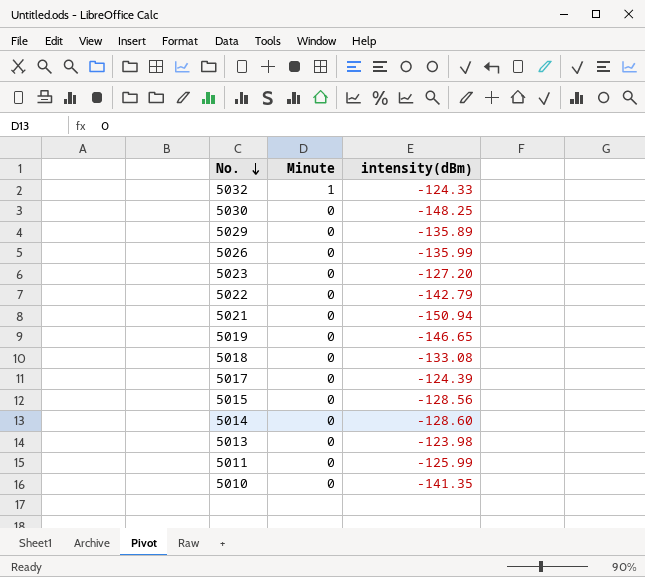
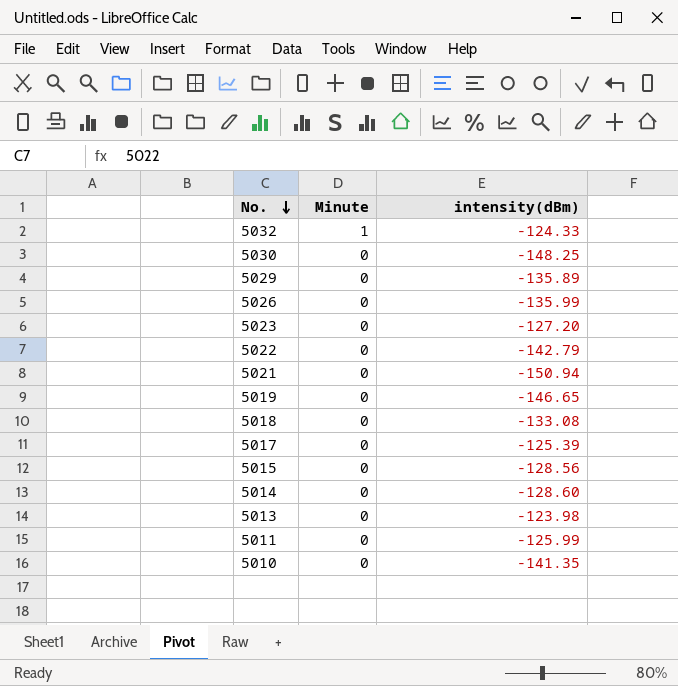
5017 | intensity(dBm): -124.39 -> -125.39

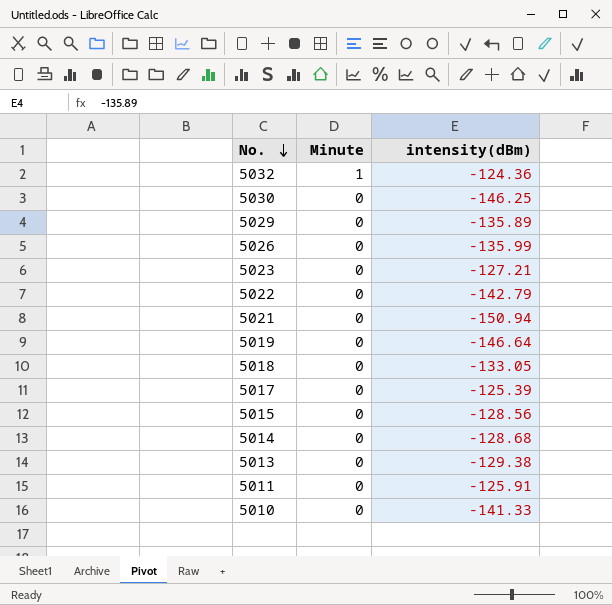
5032 | intensity(dBm): -124.33 -> -124.36
5030 | intensity(dBm): -148.25 -> -146.25
5023 | intensity(dBm): -127.20 -> -127.21
5019 | intensity(dBm): -146.65 -> -146.64
5018 | intensity(dBm): -133.08 -> -133.05
5014 | intensity(dBm): -128.60 -> -128.68
5013 | intensity(dBm): -123.98 -> -129.38
5011 | intensity(dBm): -125.99 -> -125.91
5010 | intensity(dBm): -141.35 -> -141.33

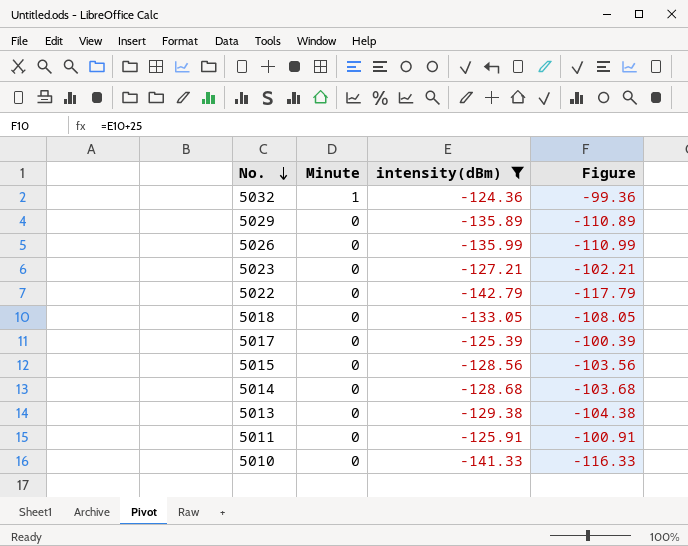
filter: none -> intensity(dBm) >= -142.79
column Figure | formula: none -> [intensity(dBm)] + 25

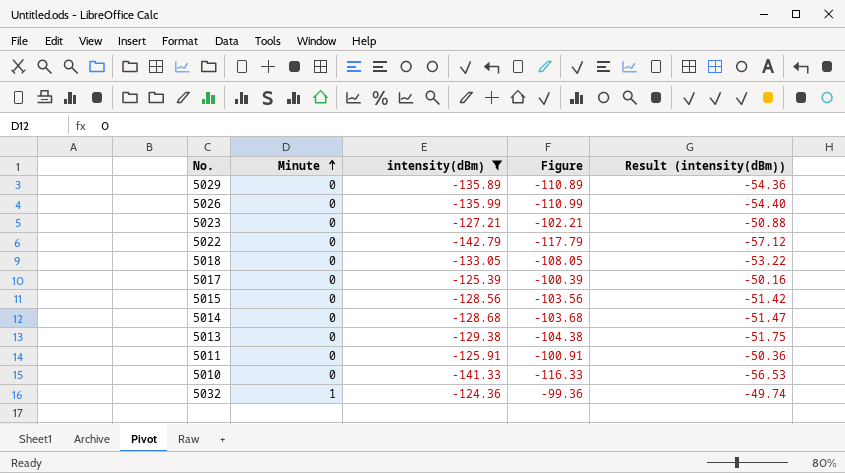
row order: No. descending -> Minute ascending
column Result (intensity(dBm)) | formula: none -> [intensity(dBm)] * 0.4

